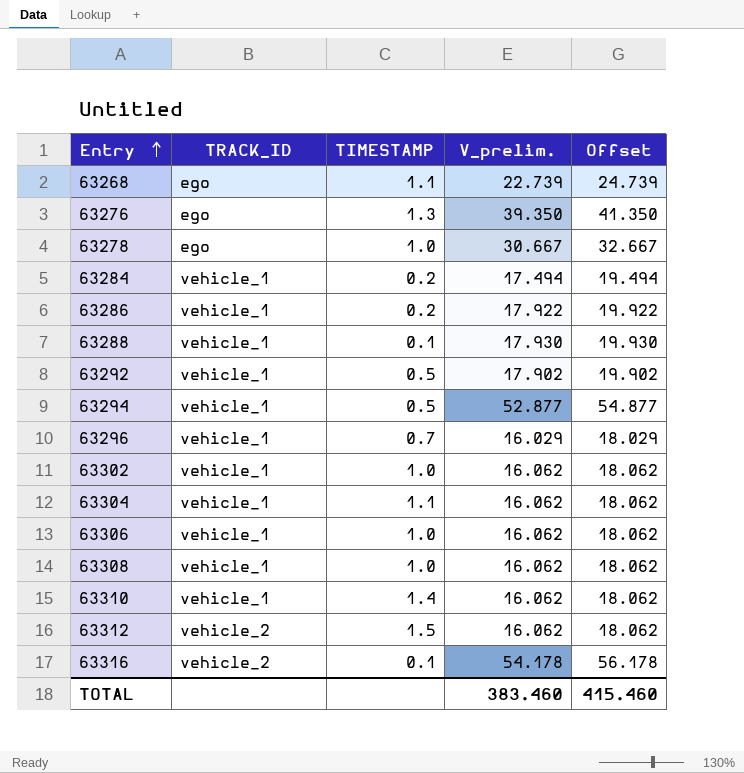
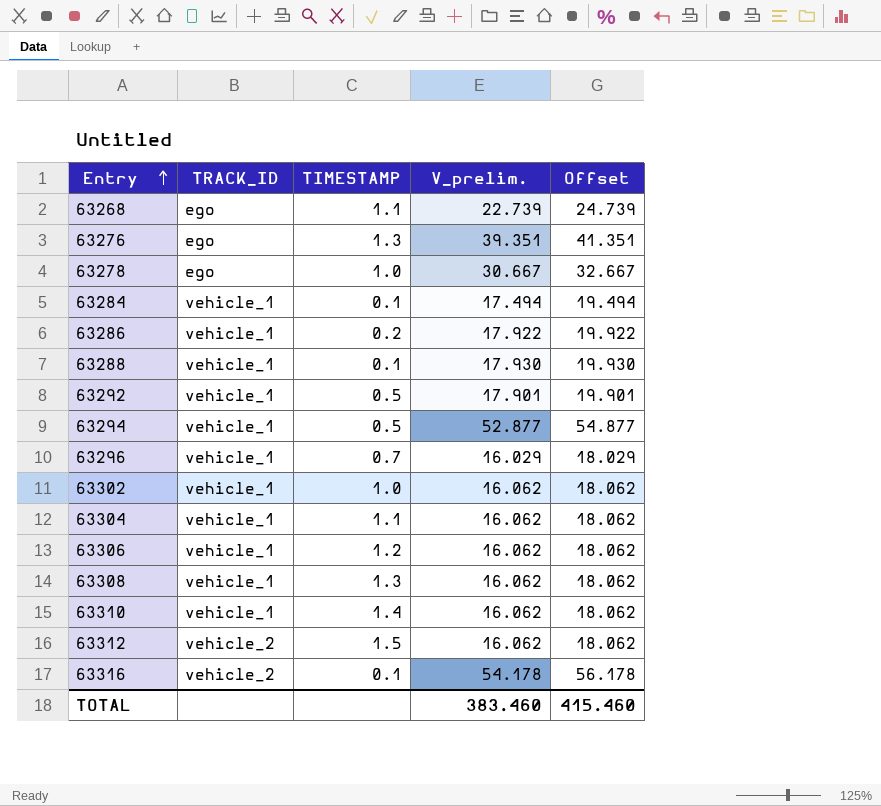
63276 | V_prelim.: 39.350 -> 39.351
63276 | Offset: 41.350 -> 41.351
63284 | TIMESTAMP: 0.2 -> 0.1
63292 | V_prelim.: 17.902 -> 17.901
63292 | Offset: 19.902 -> 19.901
63306 | TIMESTAMP: 1.0 -> 1.2
63308 | TIMESTAMP: 1.0 -> 1.3

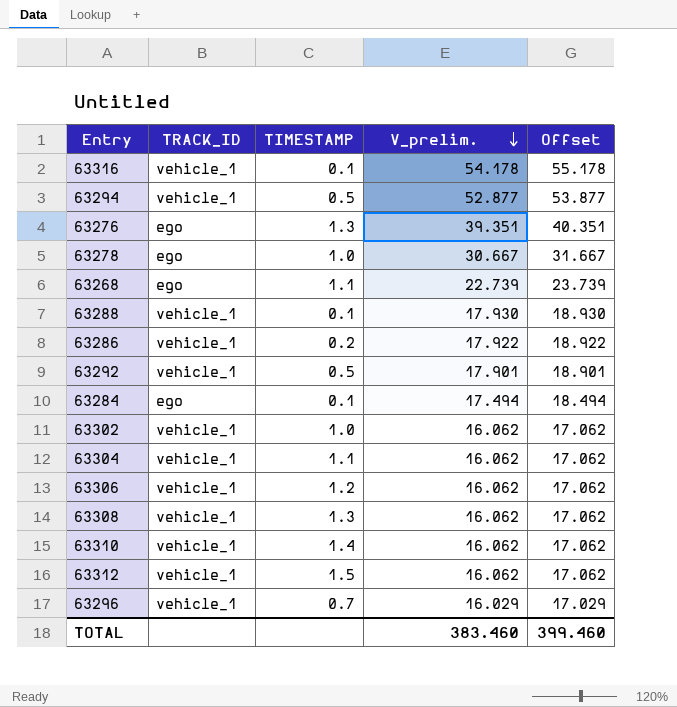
row order: Entry ascending -> V_prelim. descending
column Offset | formula: [V_prelim.] + 2 -> [V_prelim.] + 1
63316 | TRACK_ID: vehicle_2 -> vehicle_1
63284 | TRACK_ID: vehicle_1 -> ego
63312 | TRACK_ID: vehicle_2 -> vehicle_1
TOTAL | Offset: 415.460 -> 399.460

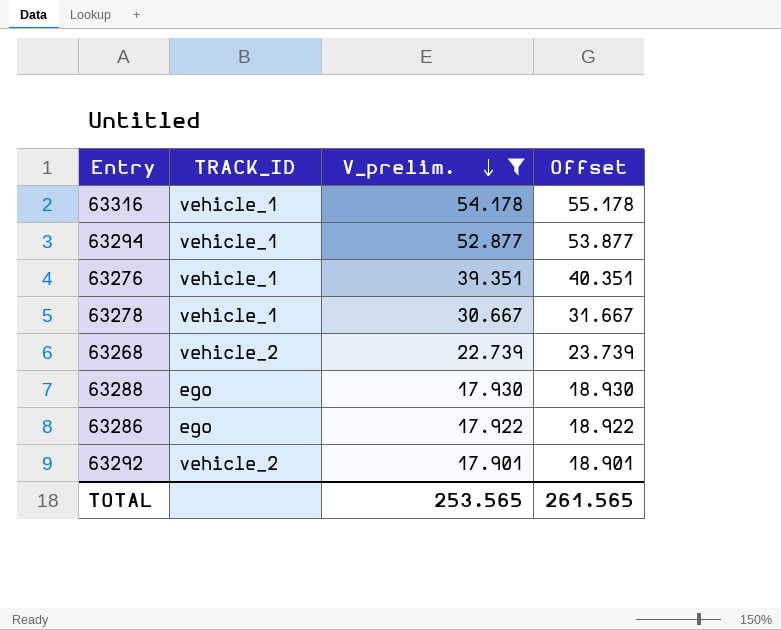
filter: none -> V_prelim. >= 17.901
column TIMESTAMP | position: 3 -> none
63276 | TRACK_ID: ego -> vehicle_1
63278 | TRACK_ID: ego -> vehicle_1
63268 | TRACK_ID: ego -> vehicle_2
63288 | TRACK_ID: vehicle_1 -> ego
63286 | TRACK_ID: vehicle_1 -> ego
63292 | TRACK_ID: vehicle_1 -> vehicle_2
TOTAL | V_prelim.: 383.460 -> 253.565
TOTAL | Offset: 399.460 -> 261.565

